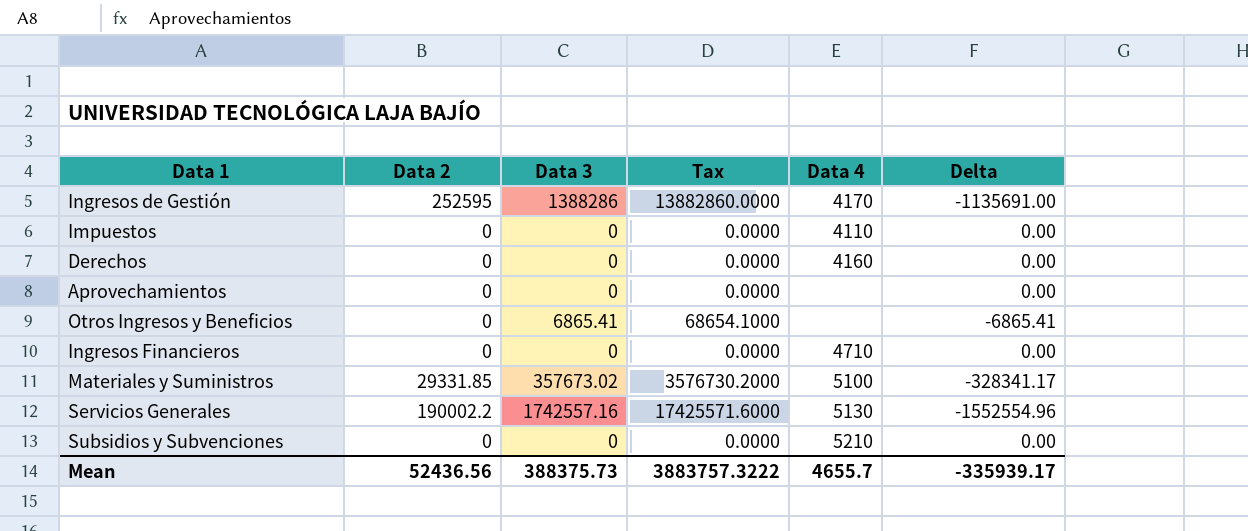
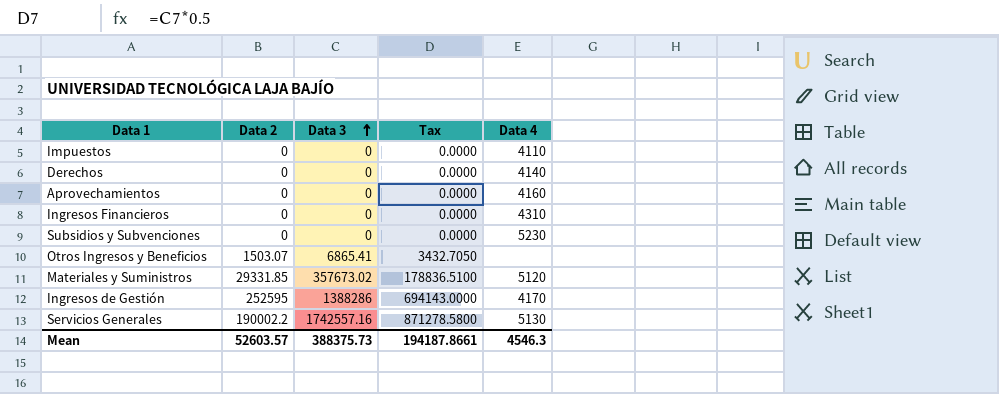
row order: none -> Data 3 ascending
column Delta | formula: [Data 2] - [Data 3] -> none
column Tax | formula: [Data 3] * 10 -> [Data 3] * 0.5
Derechos | Data 4: 4160 -> 4140
Aprovechamientos | Data 4: none -> 4160
Ingresos Financieros | Data 4: 4710 -> 4310
Subsidios y Subvenciones | Data 4: 5210 -> 5230
Otros Ingresos y Beneficios | Data 2: 0 -> 1503.07
Materiales y Suministros | Data 4: 5100 -> 5120
Mean | Data 2: 52436.56 -> 52603.57
Mean | Tax: 3883757.3222 -> 194187.8661
Mean | Data 4: 4655.7 -> 4546.3

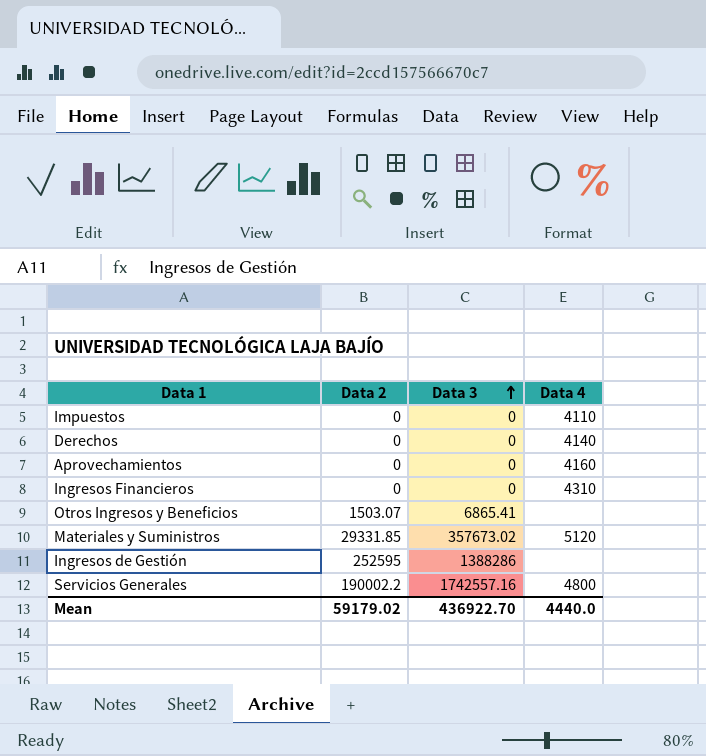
column Tax | formula: [Data 3] * 0.5 -> none
row Subsidios y Subvenciones: 0 | 0 | 0.0000 | 5230 -> none
Ingresos de Gestión | Data 4: 4170 -> none
Servicios Generales | Data 4: 5130 -> 4800
Mean | Data 2: 52603.57 -> 59179.02
Mean | Data 3: 388375.73 -> 436922.70
Mean | Data 4: 4546.3 -> 4440.0

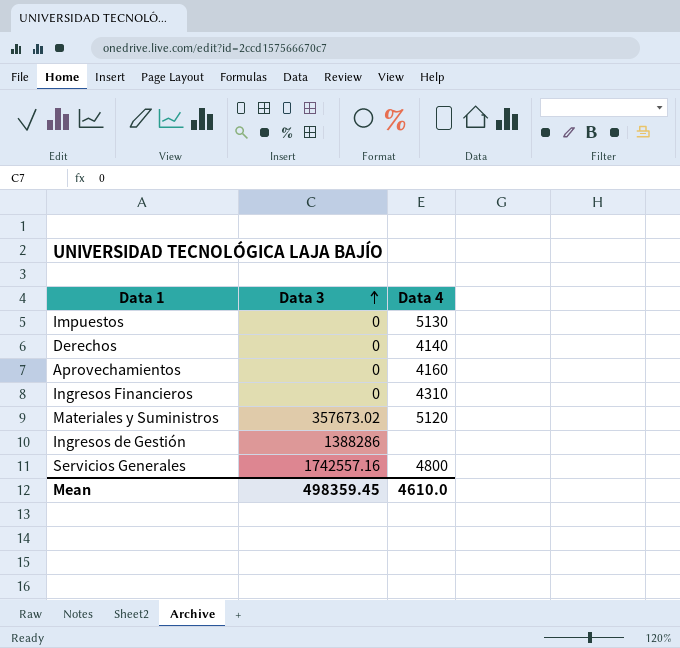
column Data 2 | position: 2 -> none
row Otros Ingresos y Beneficios: 1503.07 | 6865.41 | none -> none
Impuestos | Data 4: 4110 -> 5130
Mean | Data 3: 436922.70 -> 498359.45
Mean | Data 4: 4440.0 -> 4610.0

